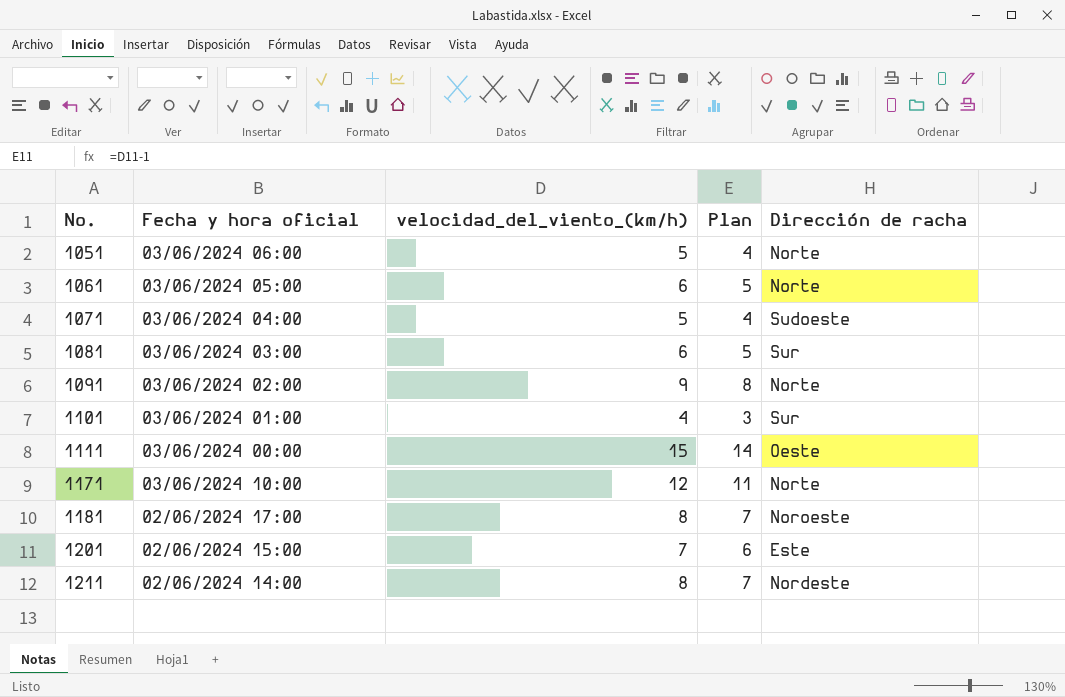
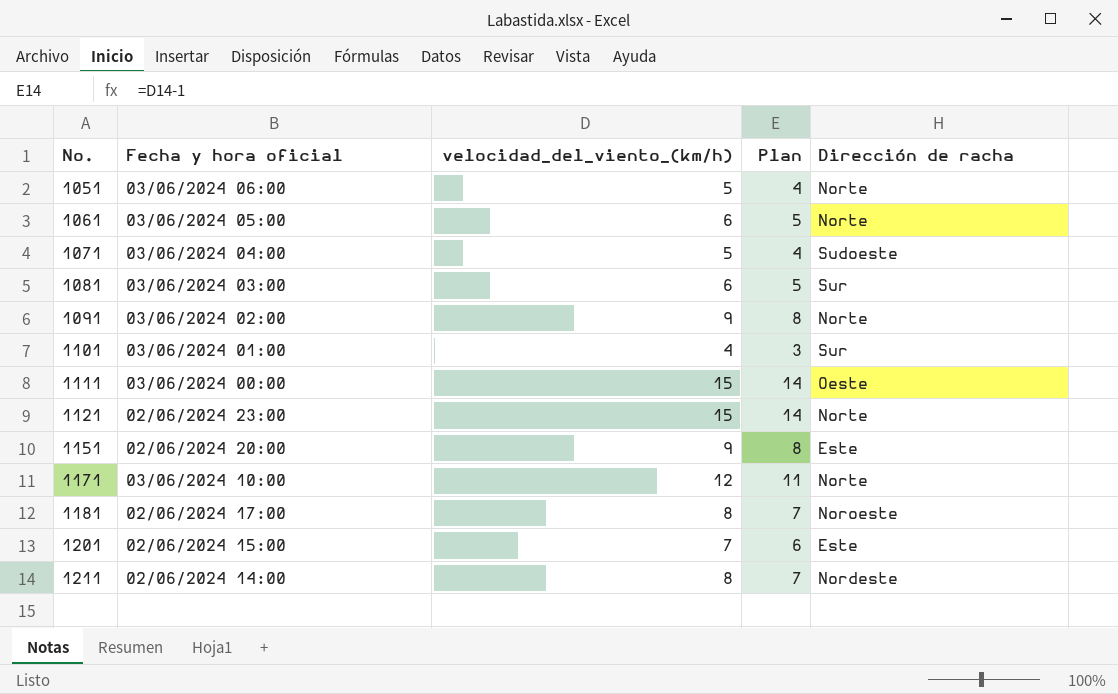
row 1121: none -> 02/06/2024 23:00 | 15 | 14 | Norte
row 1151: none -> 02/06/2024 20:00 | 9 | 8 | Este

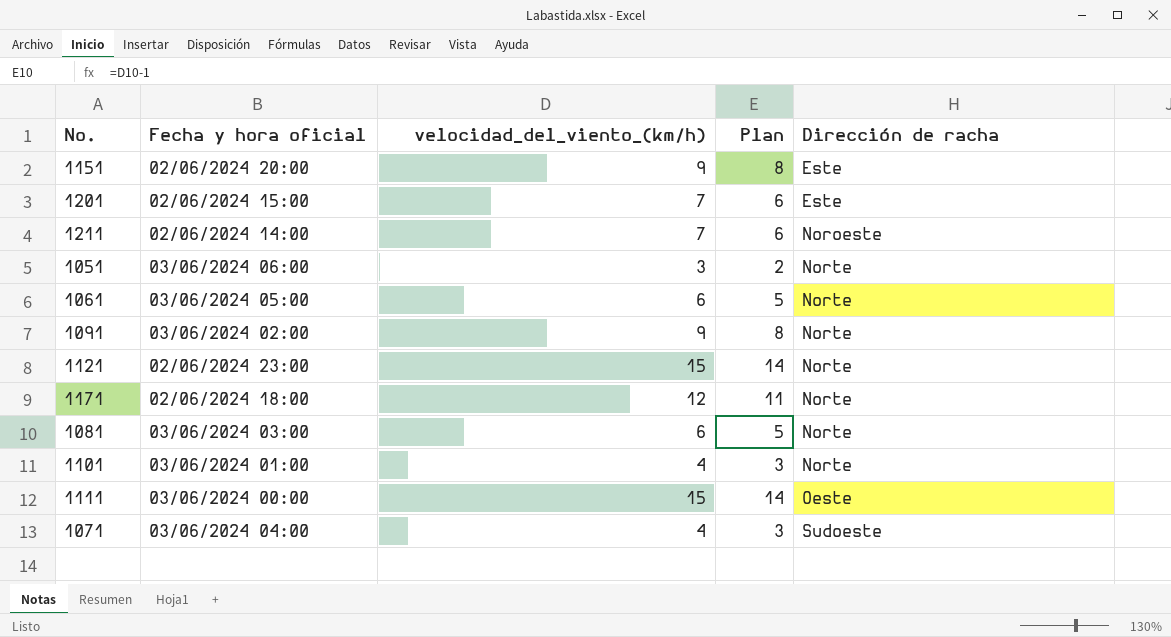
row order: No. ascending -> Dirección de racha ascending
row 1181: 02/06/2024 17:00 | 8 | 7 | Noroeste -> none
1211 | velocidad_del_viento_(km/h): 8 -> 7
1211 | Plan: 7 -> 6
1211 | Dirección de racha: Nordeste -> Noroeste
1051 | velocidad_del_viento_(km/h): 5 -> 3
1051 | Plan: 4 -> 2
1171 | Fecha y hora oficial: 03/06/2024 10:00 -> 02/06/2024 18:00
1081 | Dirección de racha: Sur -> Norte
1101 | Dirección de racha: Sur -> Norte
1071 | velocidad_del_viento_(km/h): 5 -> 4
1071 | Plan: 4 -> 3

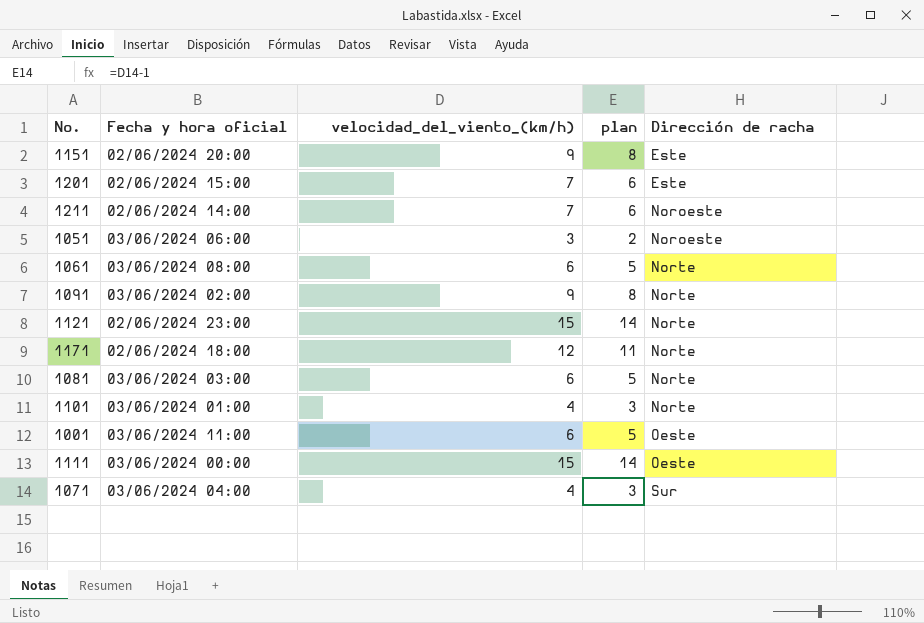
column name: Plan -> plan
1051 | Dirección de racha: Norte -> Noroeste
1061 | Fecha y hora oficial: 03/06/2024 05:00 -> 03/06/2024 08:00
row 1001: none -> 03/06/2024 11:00 | 6 | 5 | Oeste
1071 | Dirección de racha: Sudoeste -> Sur

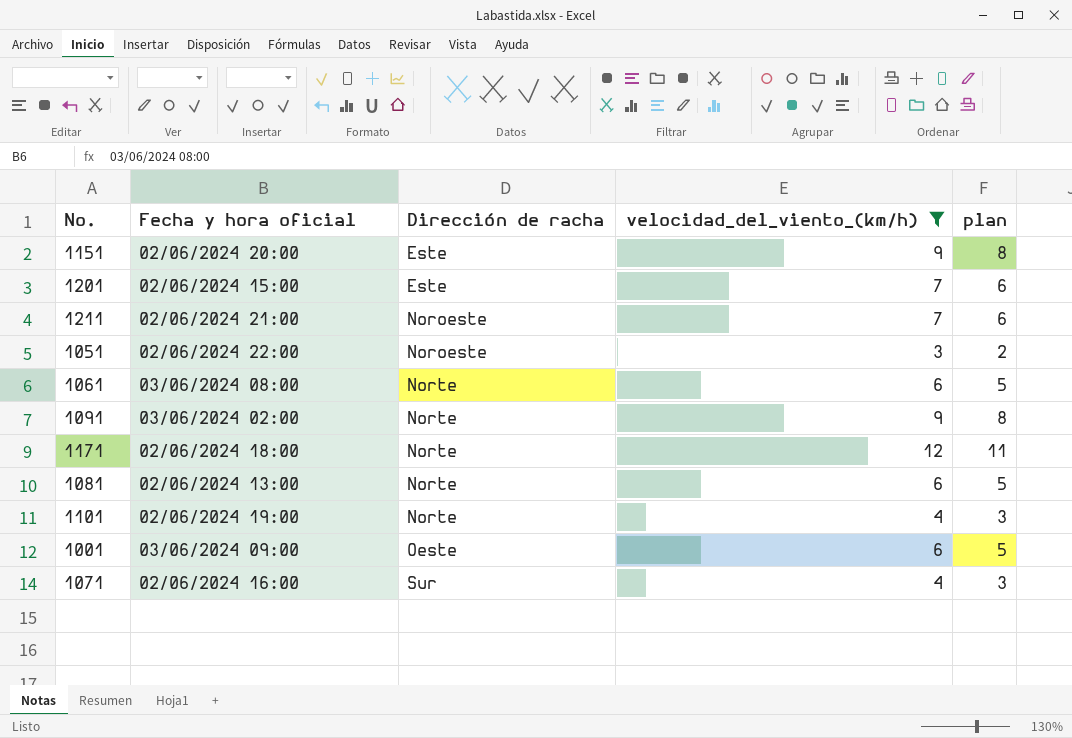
filter: none -> velocidad_del_viento_(km/h) != 15
column Dirección de racha | position: 5 -> 3
1211 | Fecha y hora oficial: 02/06/2024 14:00 -> 02/06/2024 21:00
1051 | Fecha y hora oficial: 03/06/2024 06:00 -> 02/06/2024 22:00
1081 | Fecha y hora oficial: 03/06/2024 03:00 -> 02/06/2024 13:00
1101 | Fecha y hora oficial: 03/06/2024 01:00 -> 02/06/2024 19:00
1001 | Fecha y hora oficial: 03/06/2024 11:00 -> 03/06/2024 09:00
1071 | Fecha y hora oficial: 03/06/2024 04:00 -> 02/06/2024 16:00

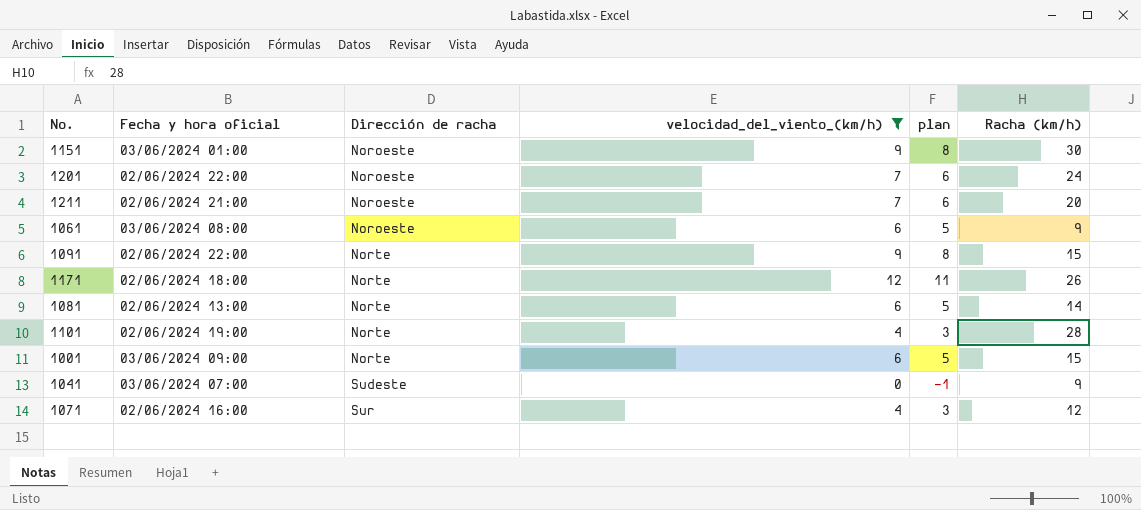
column Racha (km/h) | position: none -> 6
row 1051: 02/06/2024 22:00 | Noroeste | 3 | 2 -> none
1151 | Fecha y hora oficial: 02/06/2024 20:00 -> 03/06/2024 01:00
1151 | Dirección de racha: Este -> Noroeste
1201 | Fecha y hora oficial: 02/06/2024 15:00 -> 02/06/2024 22:00
1201 | Dirección de racha: Este -> Noroeste
1061 | Dirección de racha: Norte -> Noroeste
1091 | Fecha y hora oficial: 03/06/2024 02:00 -> 02/06/2024 22:00
1001 | Dirección de racha: Oeste -> Norte
row 1041: none -> 03/06/2024 07:00 | Sudeste | 0 | -1 | 9

